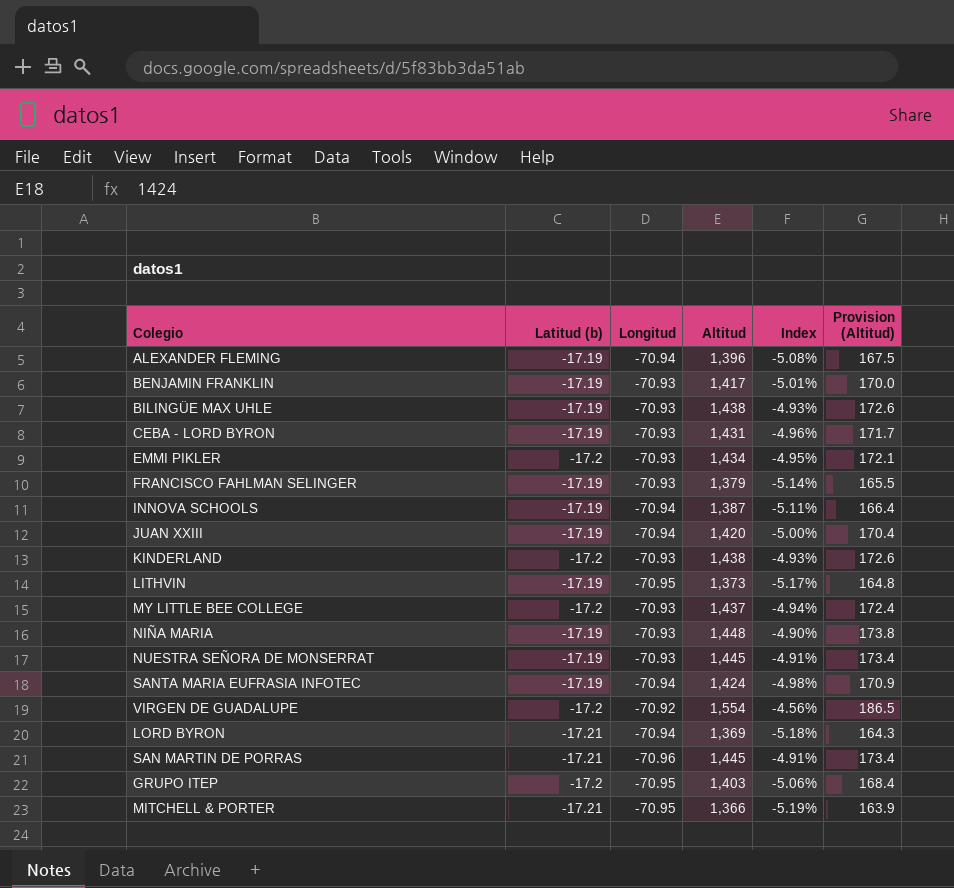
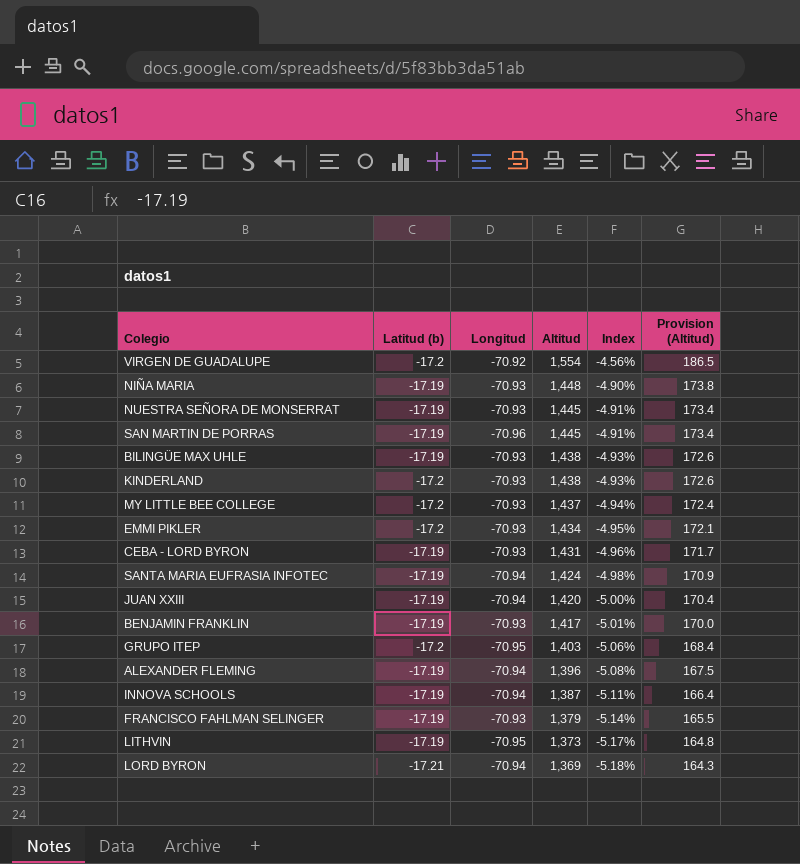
row order: none -> Altitud descending
row MITCHELL & PORTER: -17.21 | -70.95 | 1,366 | -5.19% | 163.9 -> none
SAN MARTIN DE PORRAS | Latitud (b): -17.21 -> -17.19

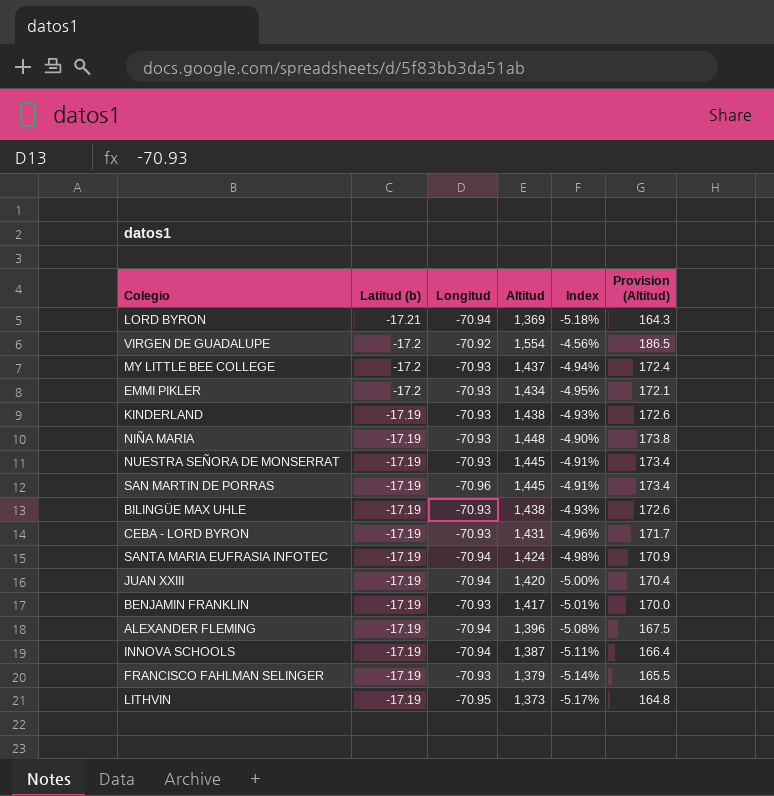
row order: Altitud descending -> Latitud (b) ascending
row GRUPO ITEP: -17.2 | -70.95 | 1,403 | -5.06% | 168.4 -> none
KINDERLAND | Latitud (b): -17.2 -> -17.19

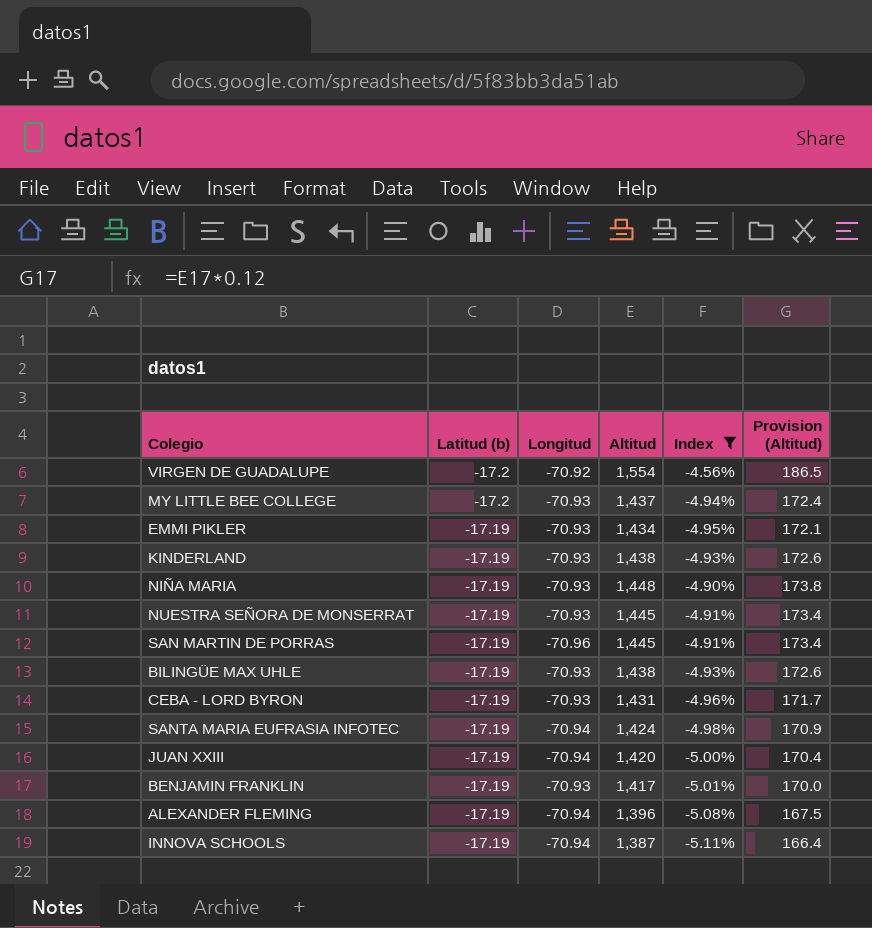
filter: none -> Index >= -5.11%
EMMI PIKLER | Latitud (b): -17.2 -> -17.19

